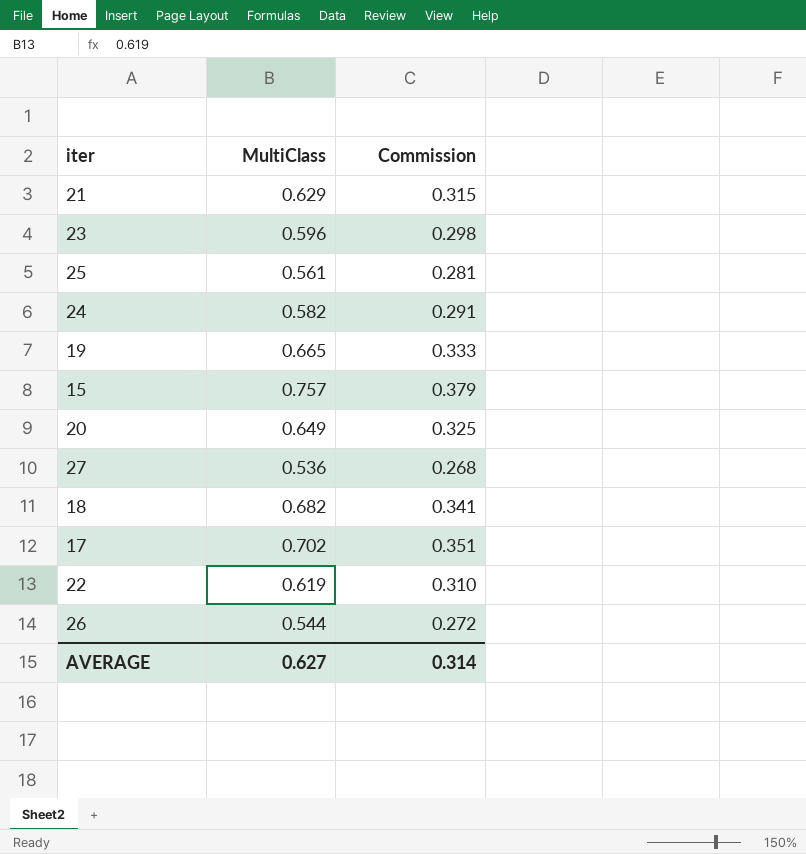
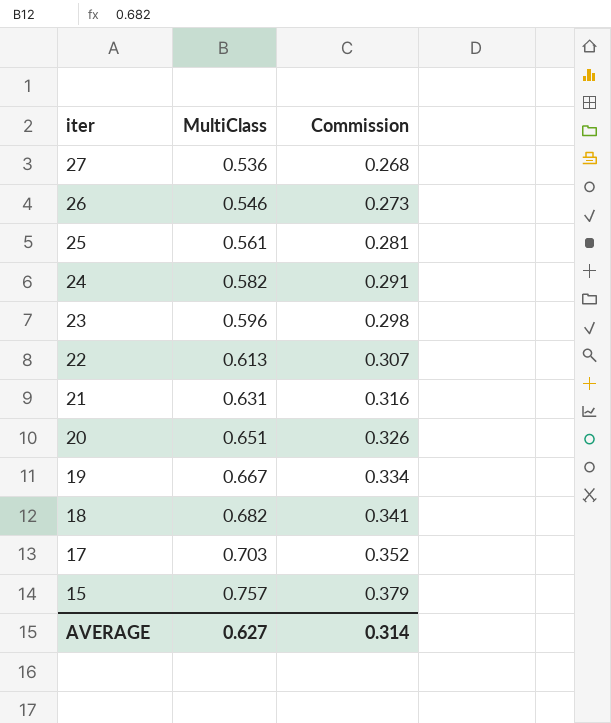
row order: none -> iter descending
26 | MultiClass: 0.544 -> 0.546
26 | Commission: 0.272 -> 0.273
22 | MultiClass: 0.619 -> 0.613
22 | Commission: 0.310 -> 0.307
21 | MultiClass: 0.629 -> 0.631
21 | Commission: 0.315 -> 0.316
20 | MultiClass: 0.649 -> 0.651
20 | Commission: 0.325 -> 0.326
19 | MultiClass: 0.665 -> 0.667
19 | Commission: 0.333 -> 0.334
17 | MultiClass: 0.702 -> 0.703
17 | Commission: 0.351 -> 0.352

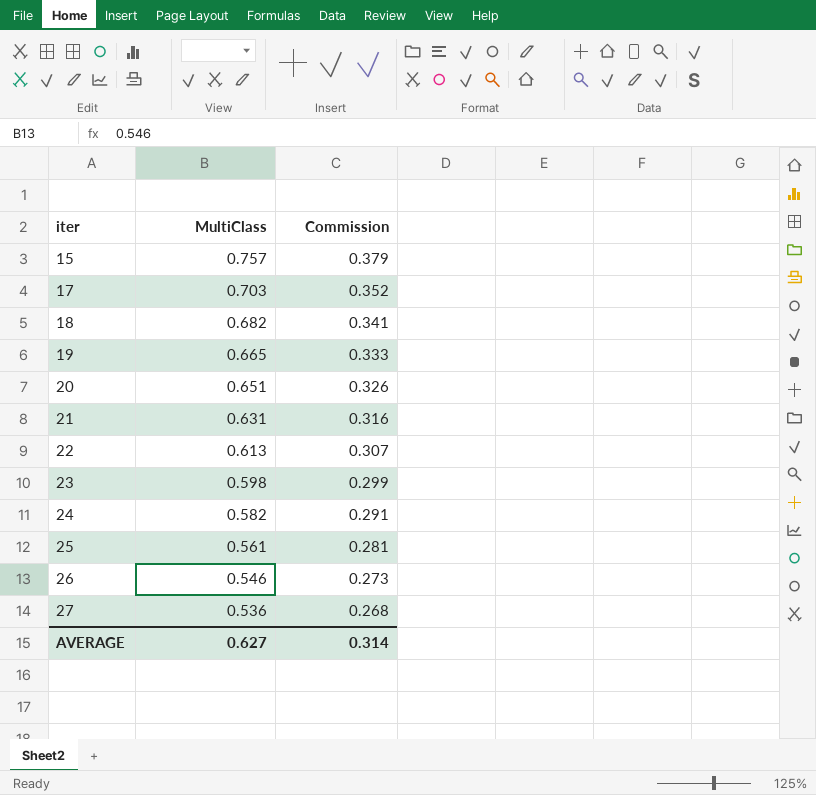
row order: iter descending -> iter ascending
19 | MultiClass: 0.667 -> 0.665
19 | Commission: 0.334 -> 0.333
23 | MultiClass: 0.596 -> 0.598
23 | Commission: 0.298 -> 0.299

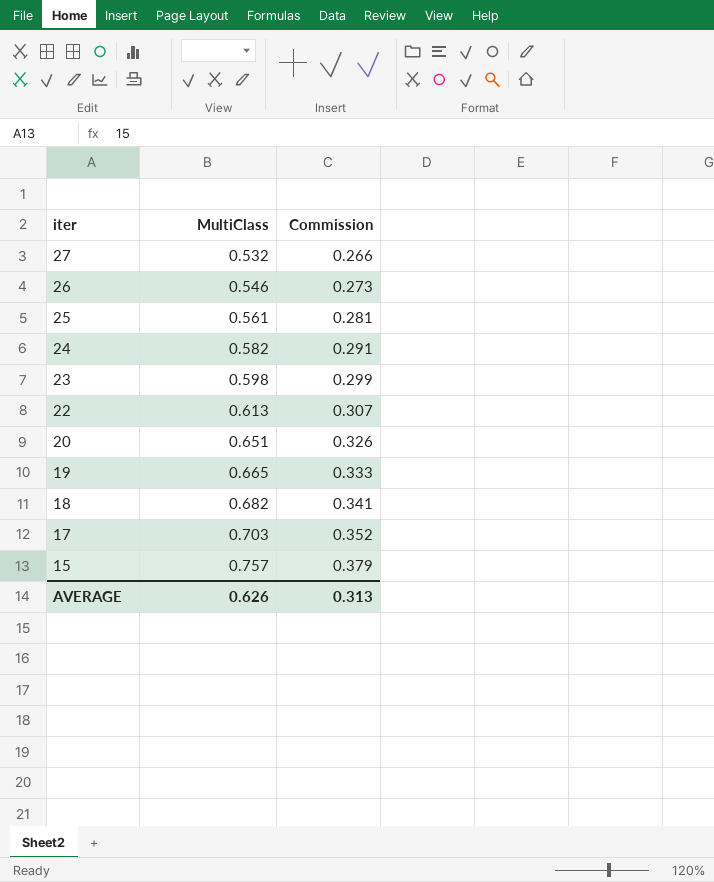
row order: iter ascending -> iter descending
row 21: 0.631 | 0.316 -> none
27 | MultiClass: 0.536 -> 0.532
27 | Commission: 0.268 -> 0.266
AVERAGE | MultiClass: 0.627 -> 0.626
AVERAGE | Commission: 0.314 -> 0.313

